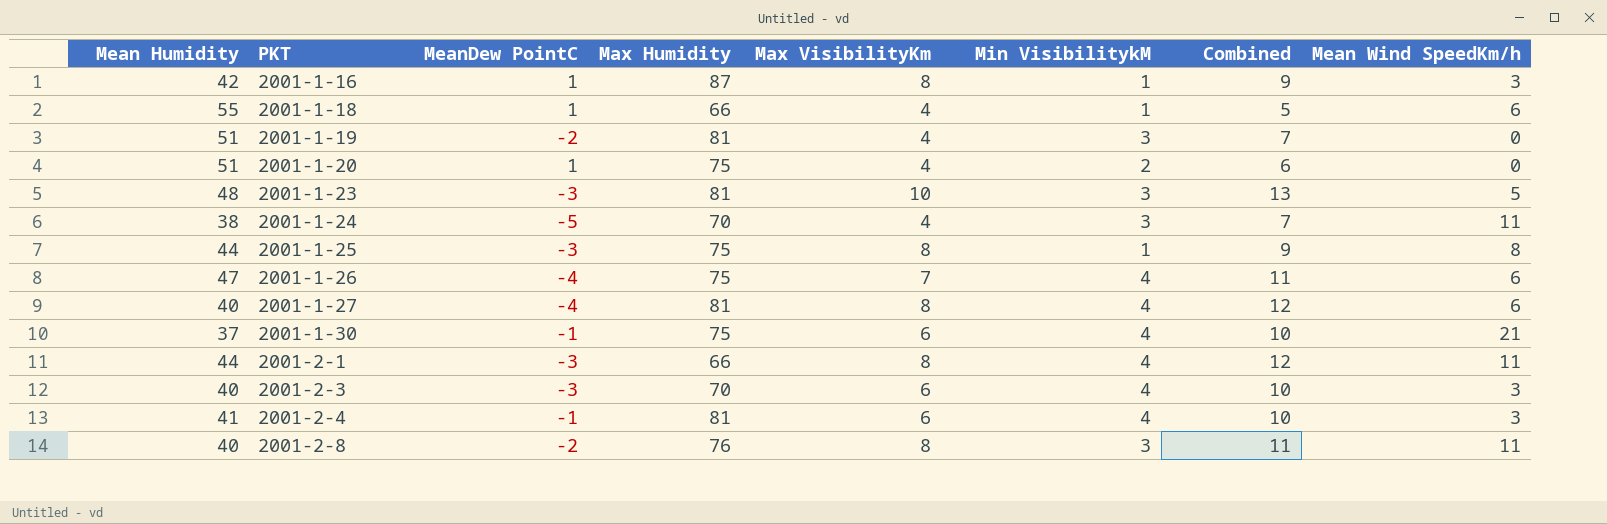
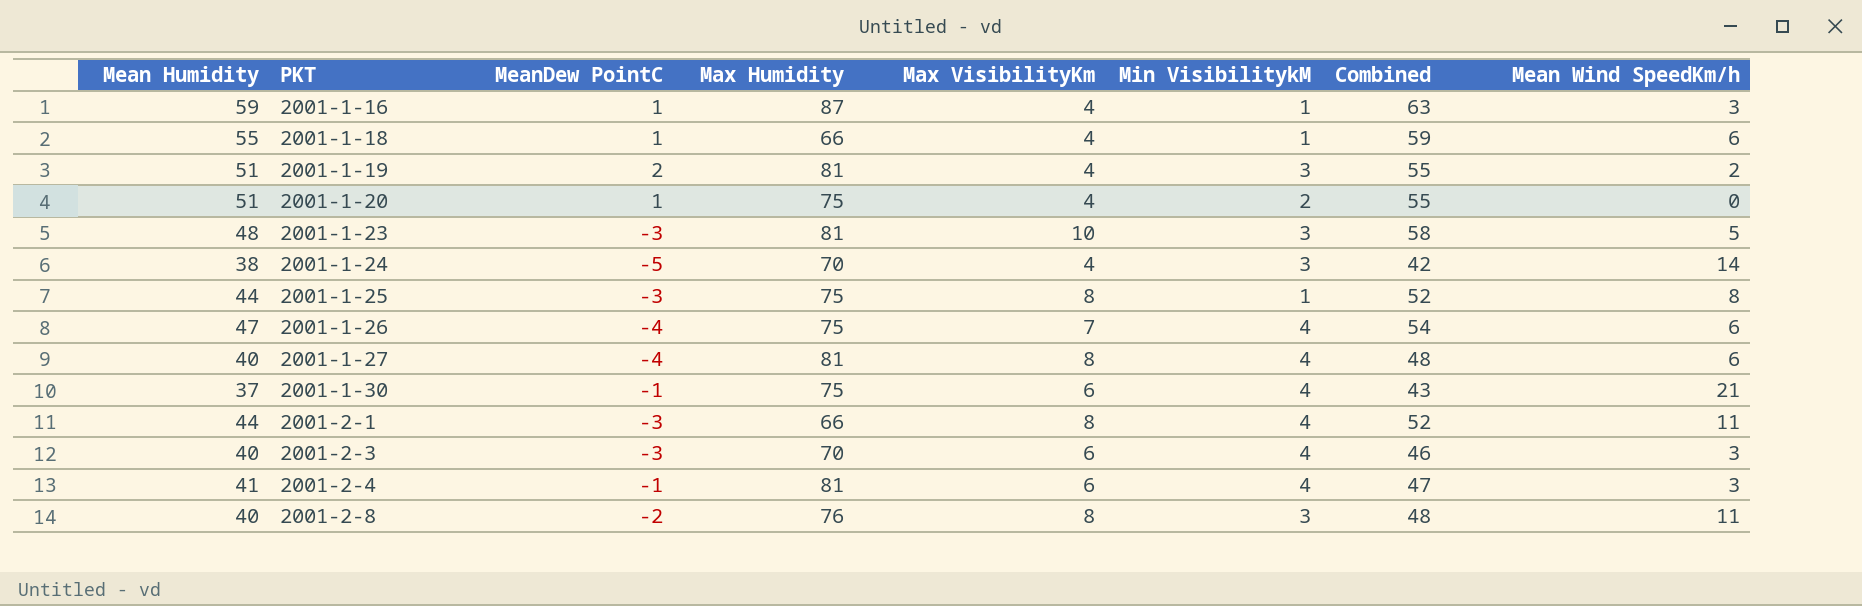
column Combined | formula: [Max VisibilityKm] + [Min VisibilitykM] -> [Mean Humidity] + [Max VisibilityKm]
2001-1-16 | Mean Humidity: 42 -> 59
2001-1-16 | Max VisibilityKm: 8 -> 4
2001-1-19 | MeanDew PointC: -2 -> 2
2001-1-19 | Mean Wind SpeedKm/h: 0 -> 2
2001-1-24 | Mean Wind SpeedKm/h: 11 -> 14

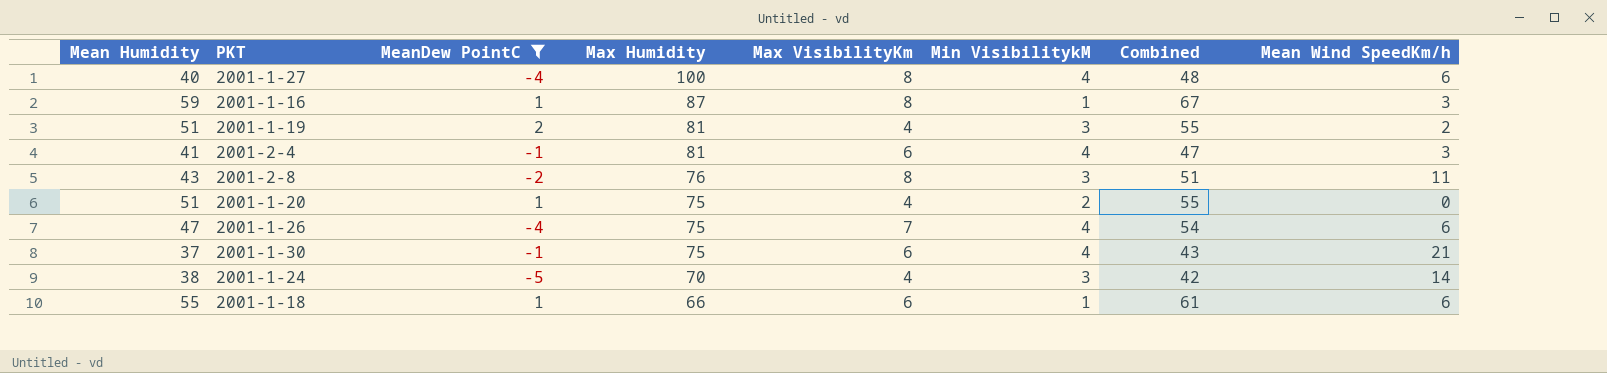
filter: none -> MeanDew PointC != -3
row order: PKT ascending -> Max Humidity descending
2001-1-27 | Max Humidity: 81 -> 100
2001-1-16 | Max VisibilityKm: 4 -> 8
2001-1-16 | Combined: 63 -> 67
2001-2-8 | Mean Humidity: 40 -> 43
2001-2-8 | Combined: 48 -> 51
2001-1-18 | Max VisibilityKm: 4 -> 6
2001-1-18 | Combined: 59 -> 61

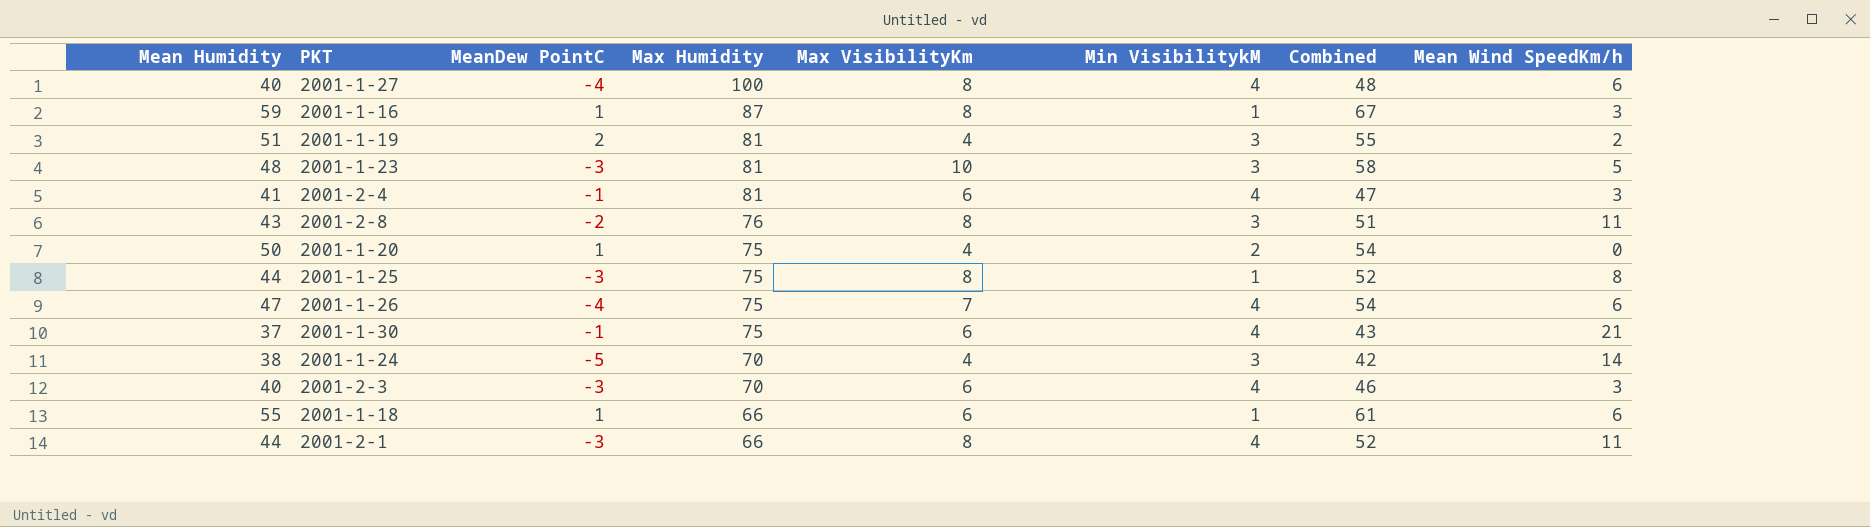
filter: MeanDew PointC != -3 -> none
2001-1-20 | Mean Humidity: 51 -> 50
2001-1-20 | Combined: 55 -> 54

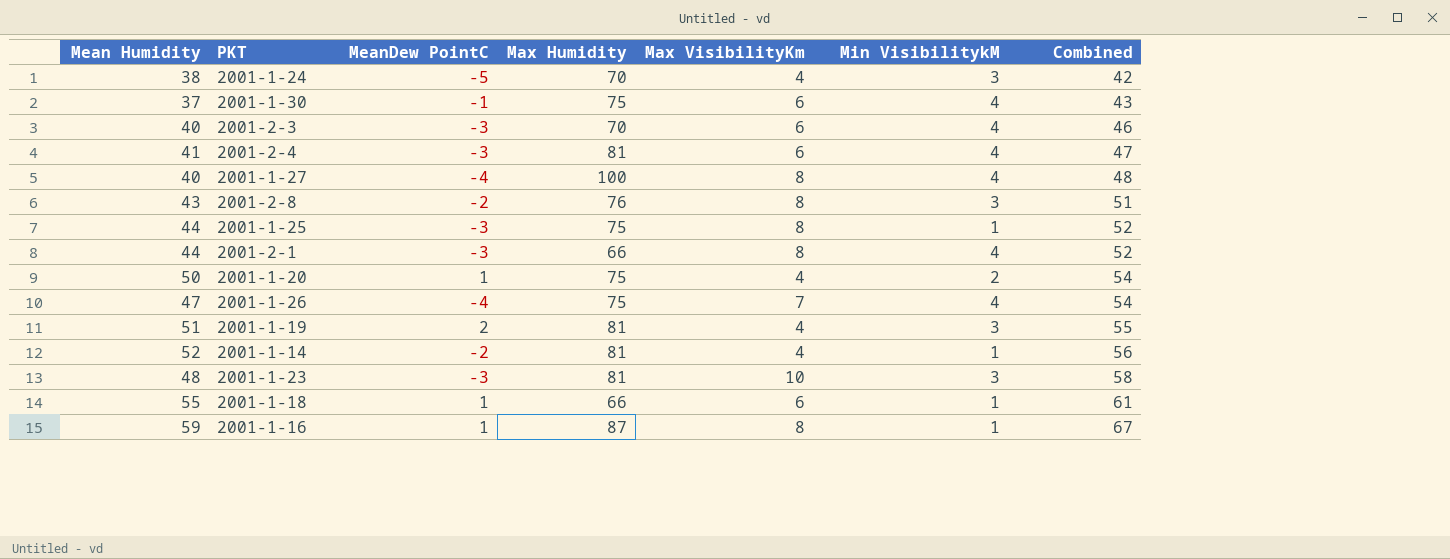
row order: Max Humidity descending -> Combined ascending
column Mean Wind SpeedKm/h | position: 8 -> none
2001-2-4 | MeanDew PointC: -1 -> -3
row 2001-1-14: none -> 52 | -2 | 81 | 4 | 1 | 56

